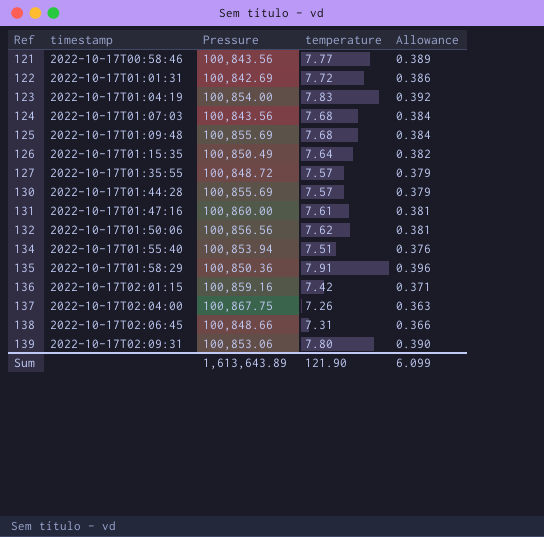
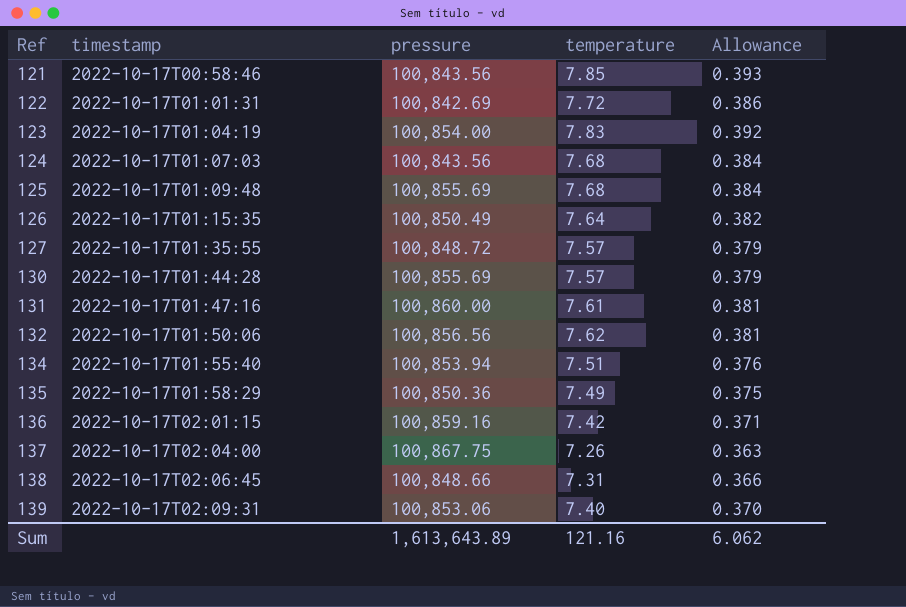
column name: Pressure -> pressure
121 | temperature: 7.77 -> 7.85
121 | Allowance: 0.389 -> 0.393
135 | temperature: 7.91 -> 7.49
135 | Allowance: 0.396 -> 0.375
139 | temperature: 7.80 -> 7.40
139 | Allowance: 0.390 -> 0.370
Sum | temperature: 121.90 -> 121.16
Sum | Allowance: 6.099 -> 6.062

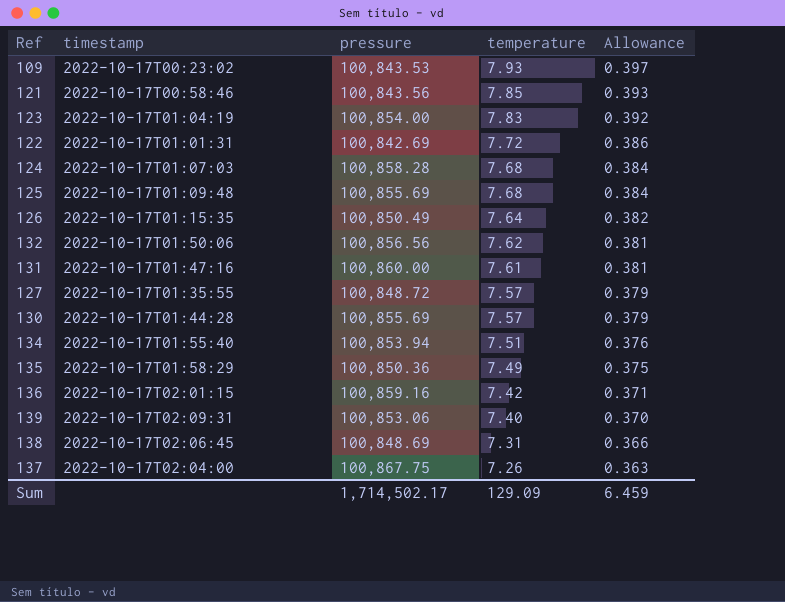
row order: Ref ascending -> temperature descending
row 109: none -> 2022-10-17T00:23:02 | 100,843.53 | 7.93 | 0.397
124 | pressure: 100,843.56 -> 100,858.28
138 | pressure: 100,848.66 -> 100,848.69
Sum | pressure: 1,613,643.89 -> 1,714,502.17
Sum | temperature: 121.16 -> 129.09
Sum | Allowance: 6.062 -> 6.459

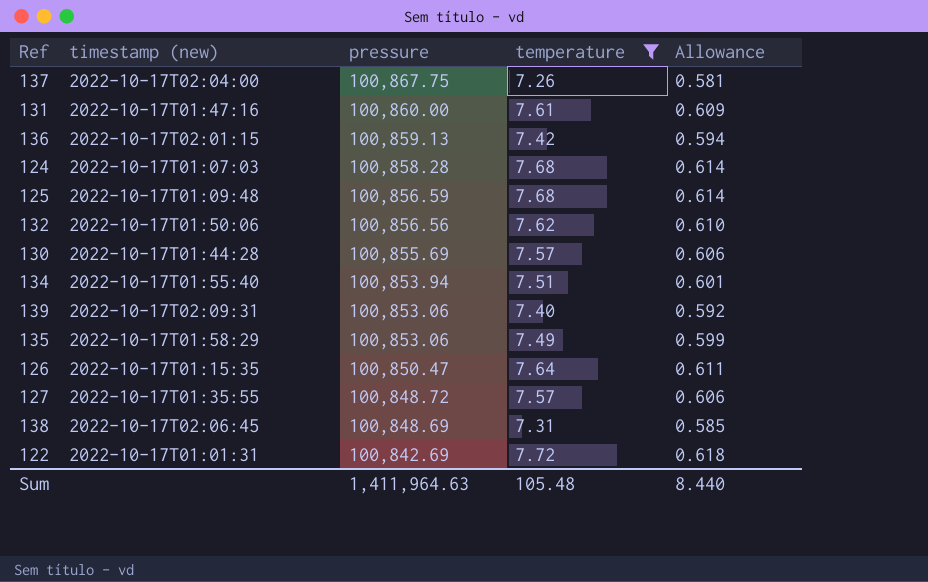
filter: none -> temperature <= 7.72
row order: temperature descending -> pressure descending
column name: timestamp -> timestamp (new)
column Allowance | formula: [temperature] * 0.05 -> [temperature] * 0.08
136 | pressure: 100,859.16 -> 100,859.13
125 | pressure: 100,855.69 -> 100,856.59
135 | pressure: 100,850.36 -> 100,853.06
126 | pressure: 100,850.49 -> 100,850.47
Sum | pressure: 1,714,502.17 -> 1,411,964.63
Sum | temperature: 129.09 -> 105.48
Sum | Allowance: 6.459 -> 8.440

